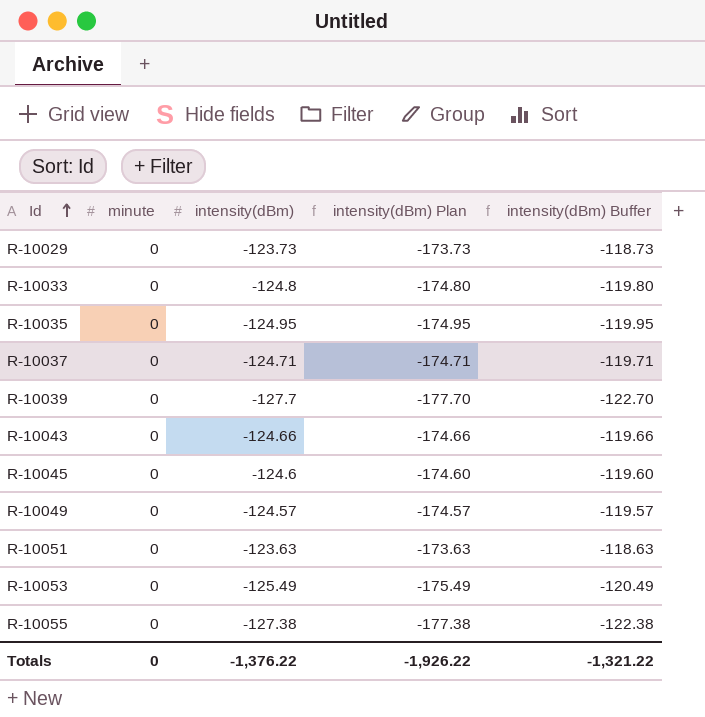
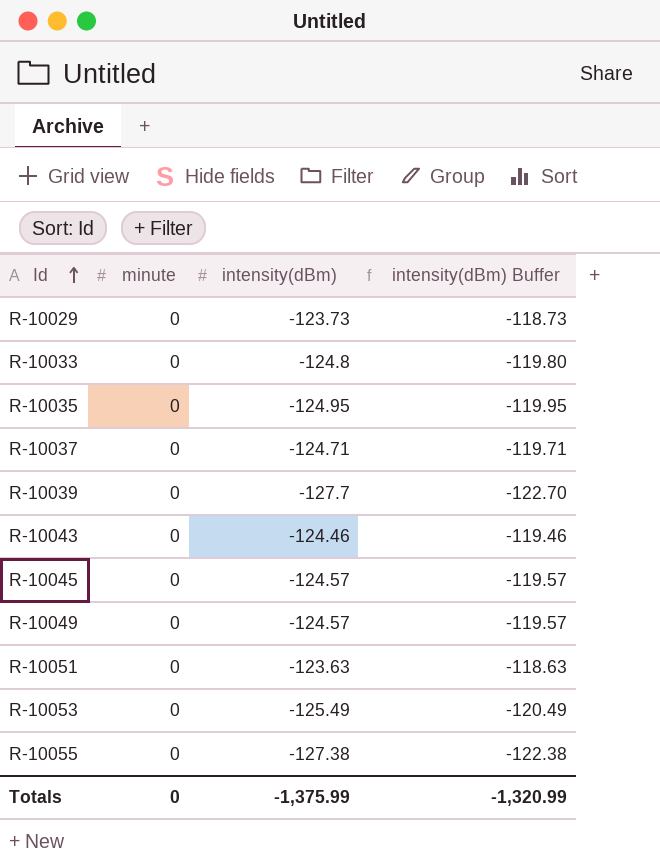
column intensity(dBm) Plan | formula: [intensity(dBm)] - 50 -> none
R-10043 | intensity(dBm): -124.66 -> -124.46
R-10043 | intensity(dBm) Buffer: -119.66 -> -119.46
R-10045 | intensity(dBm): -124.6 -> -124.57
R-10045 | intensity(dBm) Buffer: -119.60 -> -119.57
Totals | intensity(dBm): -1,376.22 -> -1,375.99
Totals | intensity(dBm) Buffer: -1,321.22 -> -1,320.99

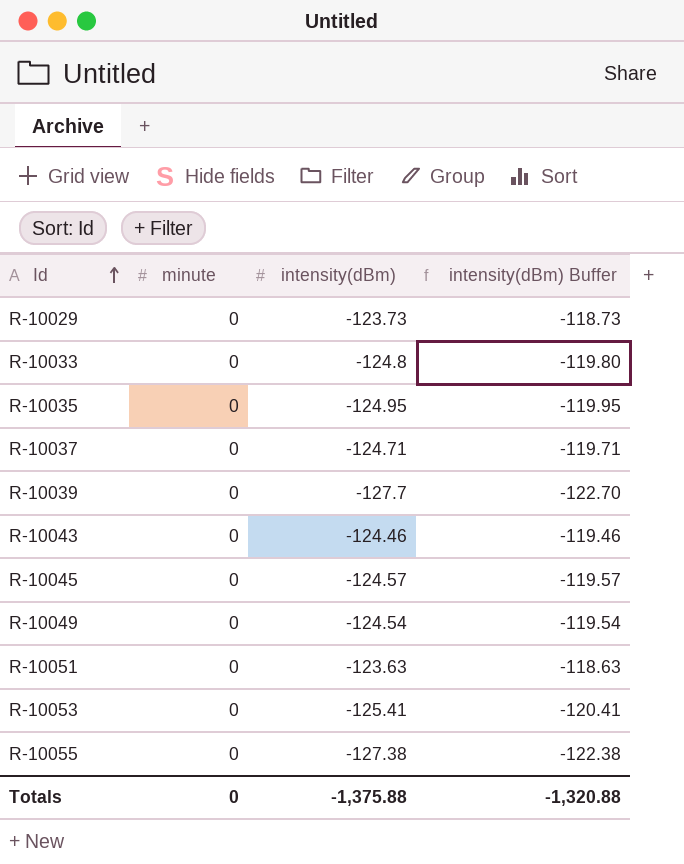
R-10049 | intensity(dBm): -124.57 -> -124.54
R-10049 | intensity(dBm) Buffer: -119.57 -> -119.54
R-10053 | intensity(dBm): -125.49 -> -125.41
R-10053 | intensity(dBm) Buffer: -120.49 -> -120.41
Totals | intensity(dBm): -1,375.99 -> -1,375.88
Totals | intensity(dBm) Buffer: -1,320.99 -> -1,320.88

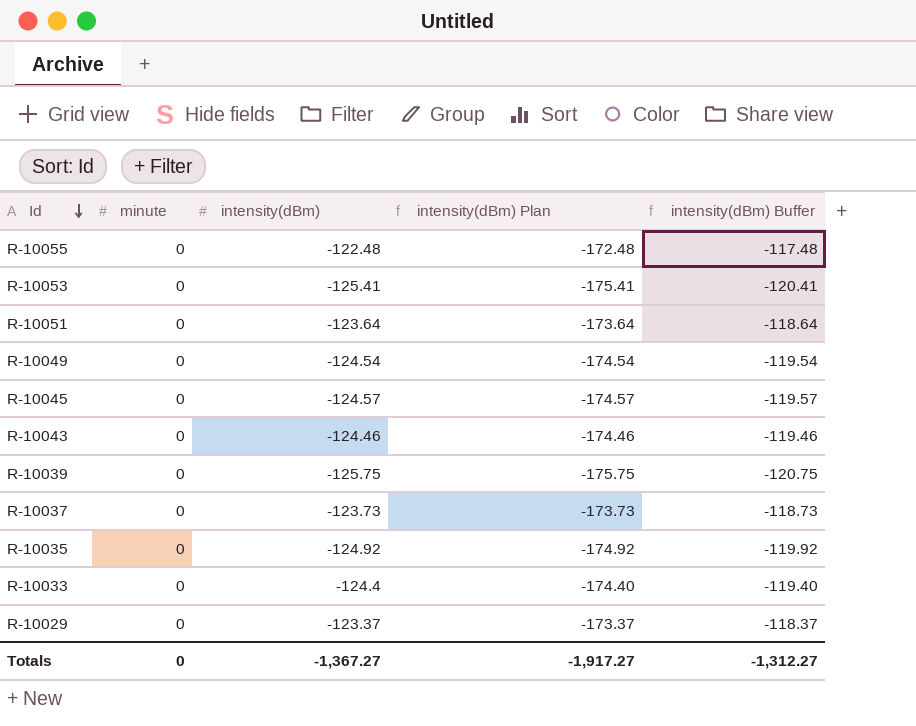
row order: Id ascending -> Id descending
column intensity(dBm) Plan | formula: none -> [intensity(dBm)] - 50
R-10055 | intensity(dBm): -127.38 -> -122.48
R-10055 | intensity(dBm) Buffer: -122.38 -> -117.48
R-10051 | intensity(dBm): -123.63 -> -123.64
R-10051 | intensity(dBm) Buffer: -118.63 -> -118.64
R-10039 | intensity(dBm): -127.7 -> -125.75
R-10039 | intensity(dBm) Buffer: -122.70 -> -120.75
R-10037 | intensity(dBm): -124.71 -> -123.73
R-10037 | intensity(dBm) Buffer: -119.71 -> -118.73
R-10035 | intensity(dBm): -124.95 -> -124.92
R-10035 | intensity(dBm) Buffer: -119.95 -> -119.92
R-10033 | intensity(dBm): -124.8 -> -124.4
R-10033 | intensity(dBm) Buffer: -119.80 -> -119.40
R-10029 | intensity(dBm): -123.73 -> -123.37
R-10029 | intensity(dBm) Buffer: -118.73 -> -118.37
Totals | intensity(dBm): -1,375.88 -> -1,367.27
Totals | intensity(dBm) Buffer: -1,320.88 -> -1,312.27

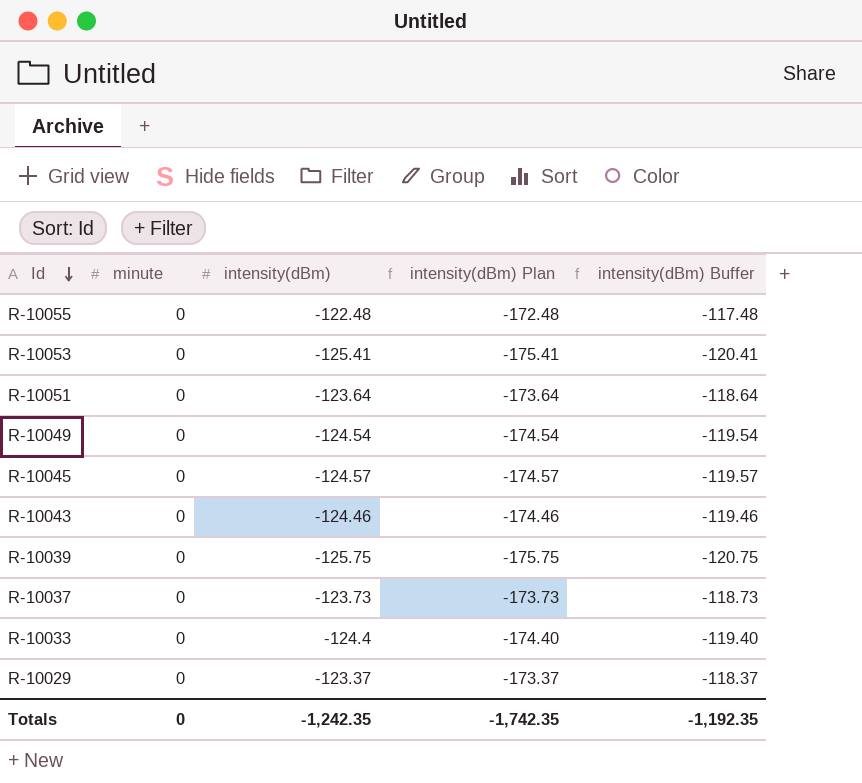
row R-10035: 0 | -124.92 | -174.92 | -119.92 -> none
Totals | intensity(dBm): -1,367.27 -> -1,242.35
Totals | intensity(dBm) Plan: -1,917.27 -> -1,742.35
Totals | intensity(dBm) Buffer: -1,312.27 -> -1,192.35

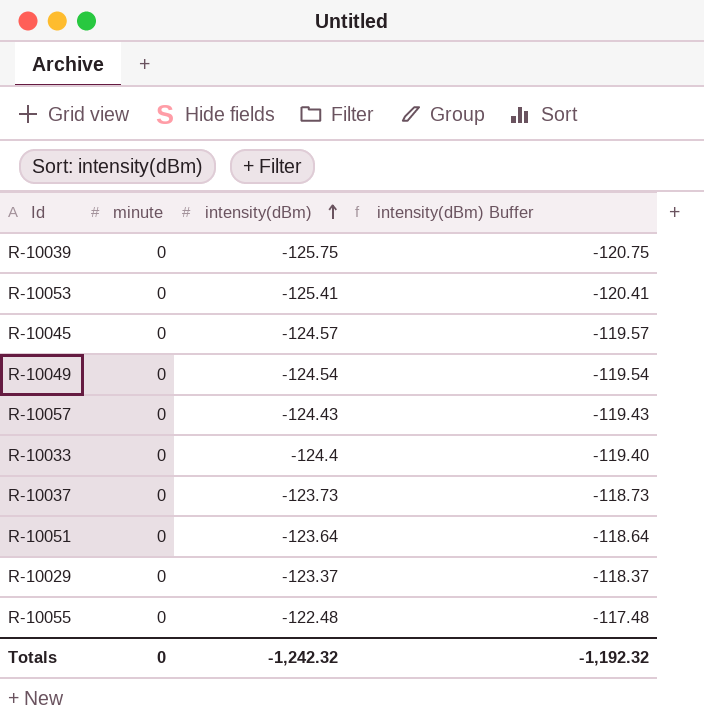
row order: Id descending -> intensity(dBm) ascending
column intensity(dBm) Plan | formula: [intensity(dBm)] - 50 -> none
row R-10043: 0 | -124.46 | -174.46 | -119.46 -> none
row R-10057: none -> 0 | -124.43 | -119.43
Totals | intensity(dBm): -1,242.35 -> -1,242.32
Totals | intensity(dBm) Buffer: -1,192.35 -> -1,192.32

